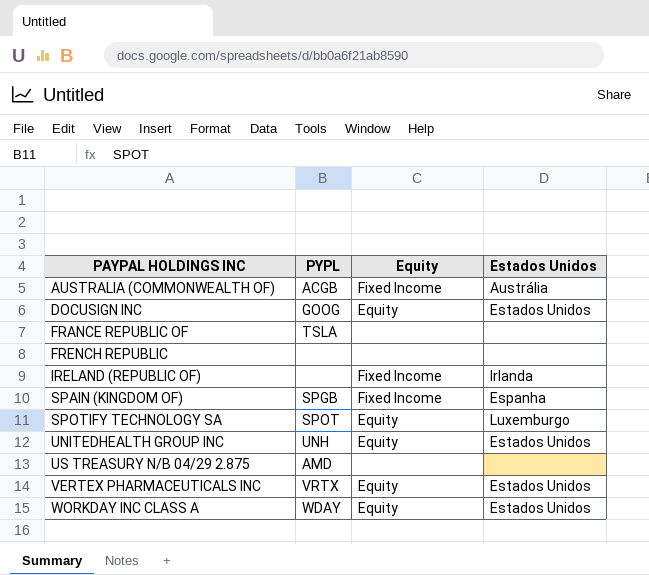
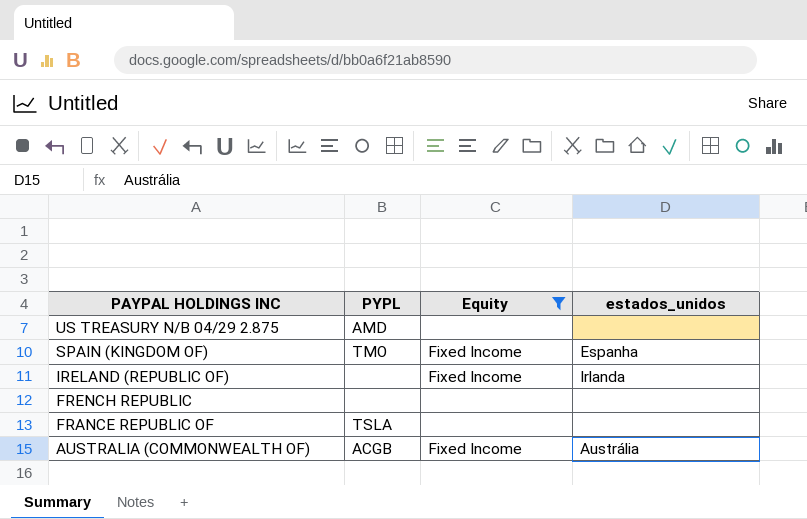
filter: none -> Equity != Equity
row order: PAYPAL HOLDINGS INC ascending -> PAYPAL HOLDINGS INC descending
column name: Estados Unidos -> estados_unidos
SPAIN (KINGDOM OF) | PYPL: SPGB -> TMO

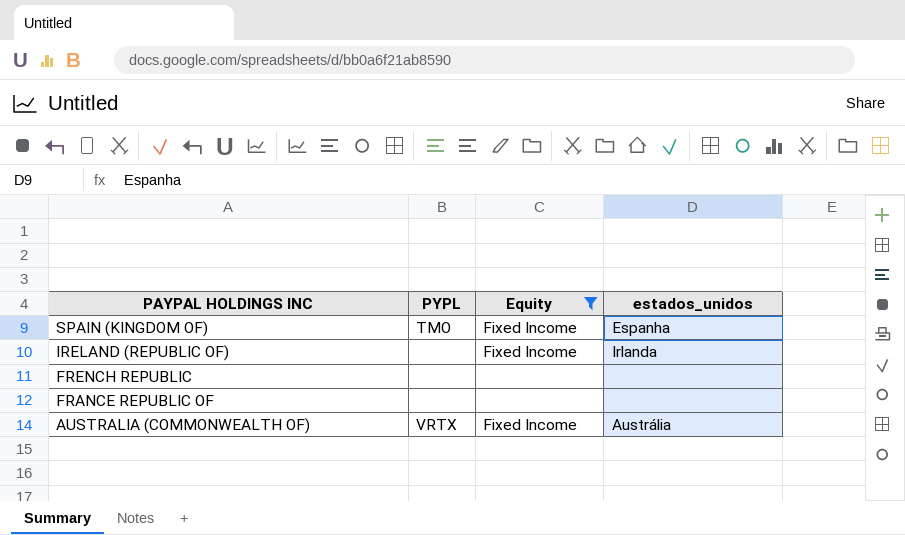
row US TREASURY N/B 04/29 2.875: AMD | none | none -> none
FRANCE REPUBLIC OF | PYPL: TSLA -> none
AUSTRALIA (COMMONWEALTH OF) | PYPL: ACGB -> VRTX

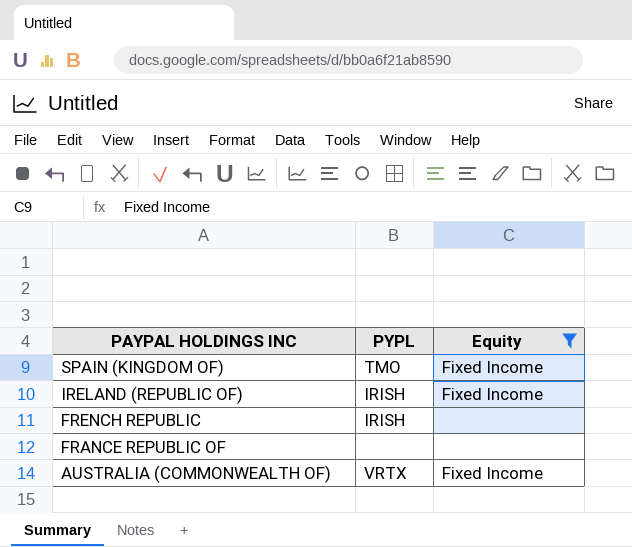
column estados_unidos | position: 4 -> none
IRELAND (REPUBLIC OF) | PYPL: none -> IRISH
FRENCH REPUBLIC | PYPL: none -> IRISH

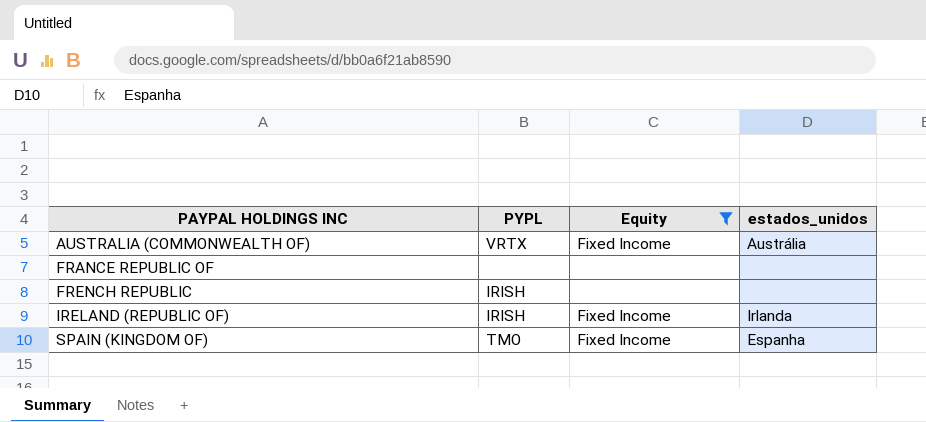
row order: PAYPAL HOLDINGS INC descending -> PAYPAL HOLDINGS INC ascending
column estados_unidos | position: none -> 4

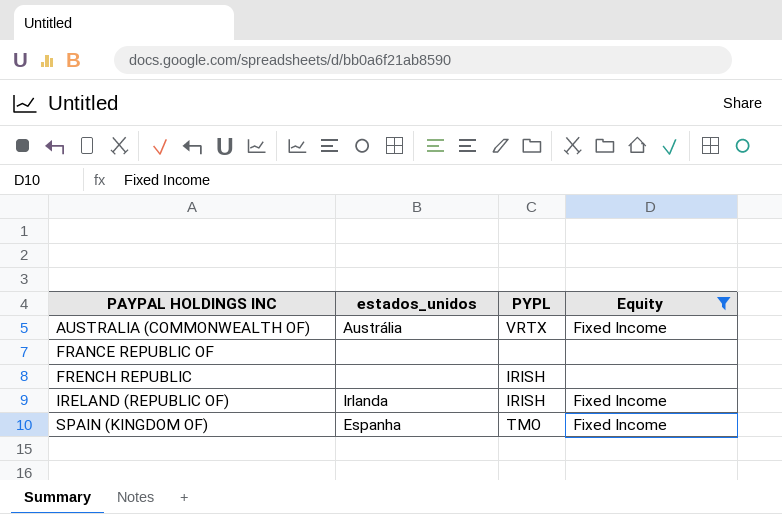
column estados_unidos | position: 4 -> 2

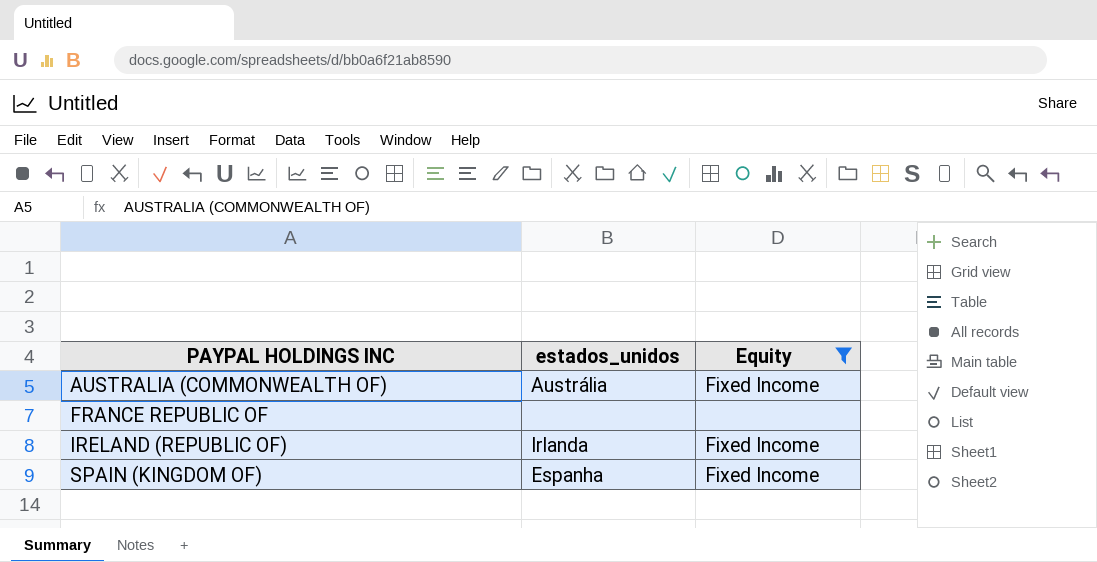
column PYPL | position: 3 -> none
row FRENCH REPUBLIC: none | IRISH | none -> none

